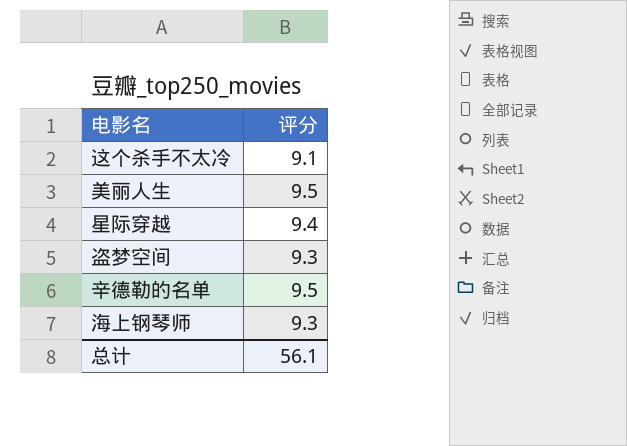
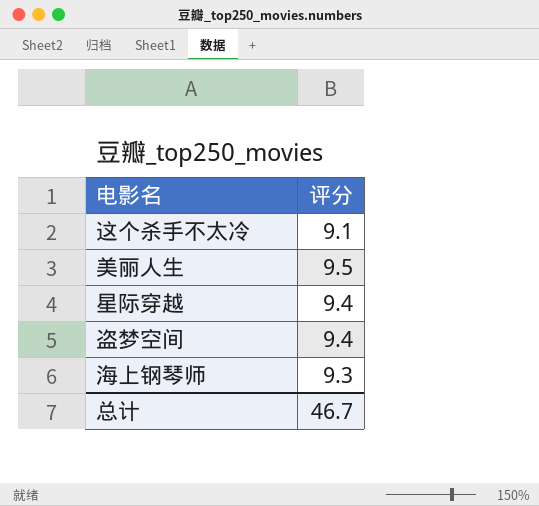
row 辛德勒的名单: 9.5 -> none
盗梦空间 | 评分: 9.3 -> 9.4
总计 | 评分: 56.1 -> 46.7

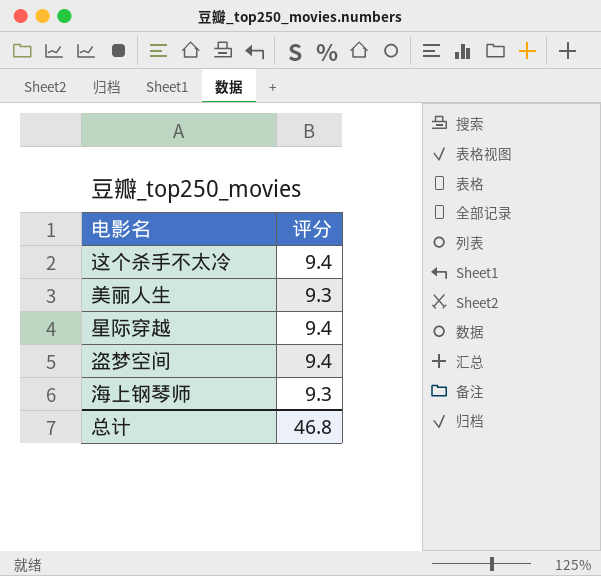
这个杀手不太冷 | 评分: 9.1 -> 9.4
美丽人生 | 评分: 9.5 -> 9.3
总计 | 评分: 46.7 -> 46.8

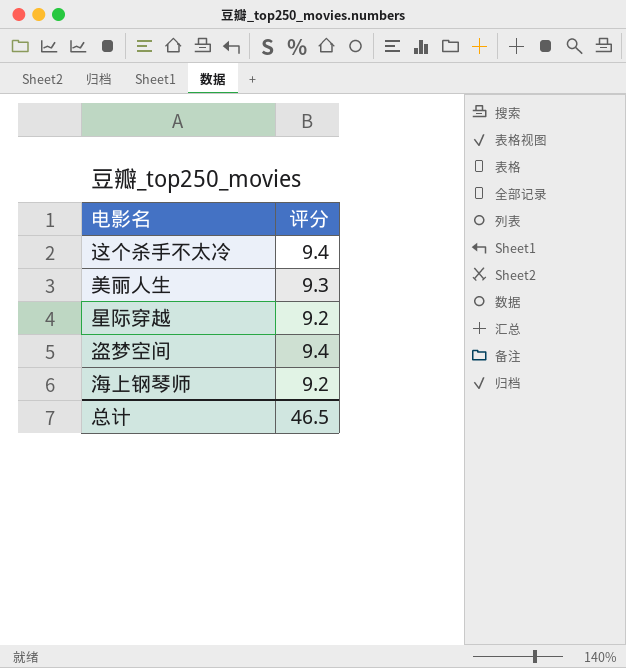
星际穿越 | 评分: 9.4 -> 9.2
海上钢琴师 | 评分: 9.3 -> 9.2
总计 | 评分: 46.8 -> 46.5

